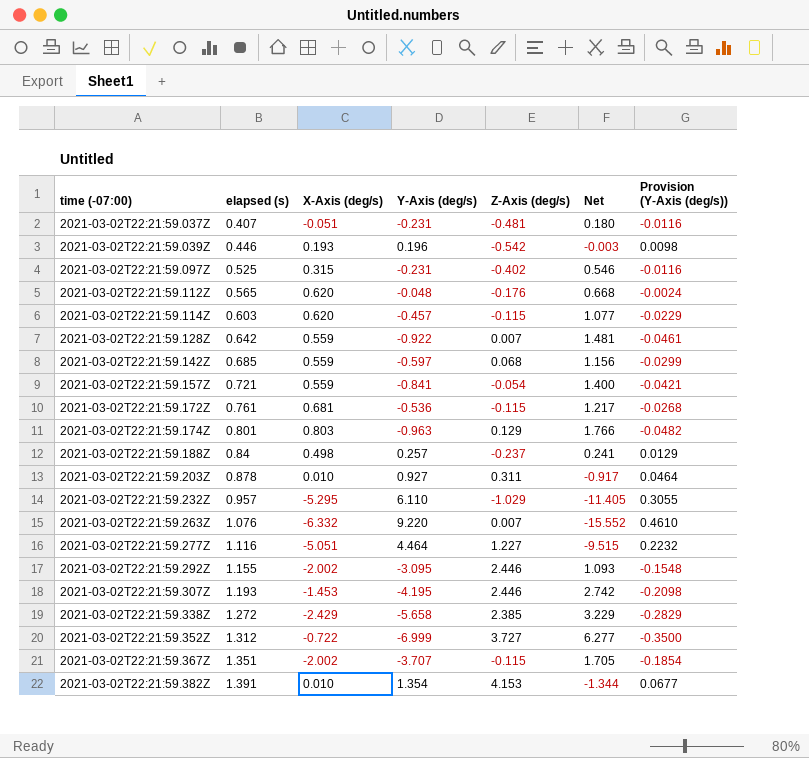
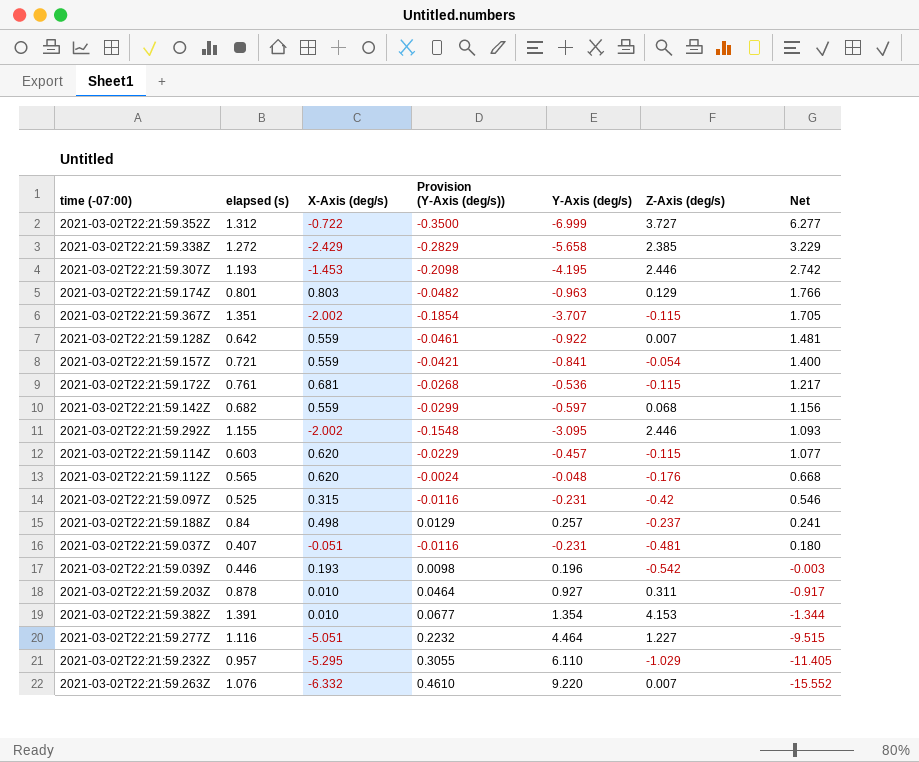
row order: time (-07:00) ascending -> Net descending
column Provision (Y-Axis (deg/s)) | position: 7 -> 4
2021-03-02T22:21:59.142Z | elapsed (s): 0.685 -> 0.682
2021-03-02T22:21:59.097Z | Z-Axis (deg/s): -0.402 -> -0.42

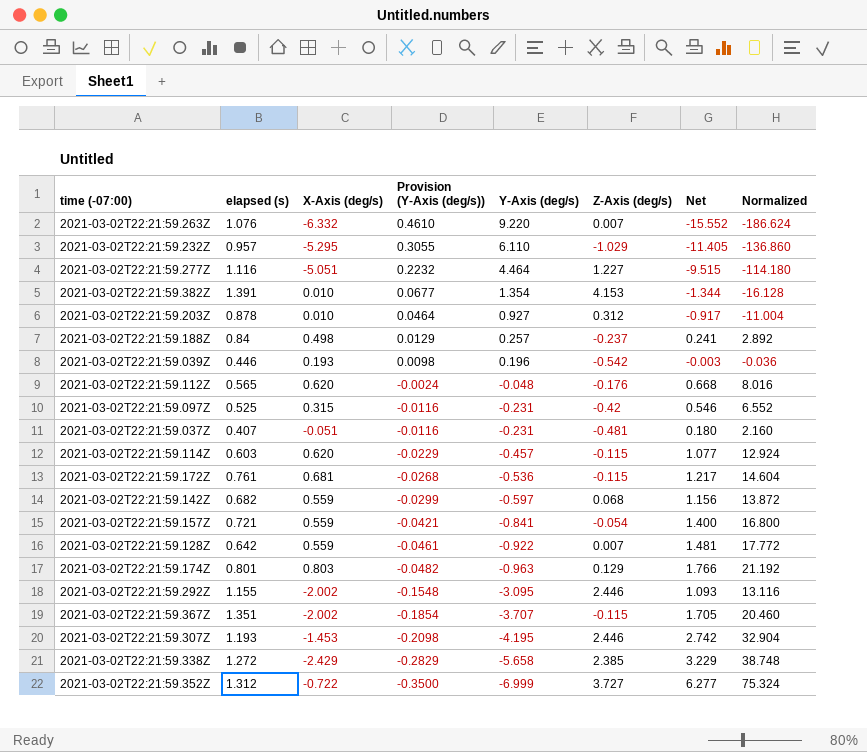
row order: Net descending -> Provision (Y-Axis (deg/s)) descending
column Normalized | formula: none -> [Net] * 12
2021-03-02T22:21:59.203Z | Z-Axis (deg/s): 0.311 -> 0.312

